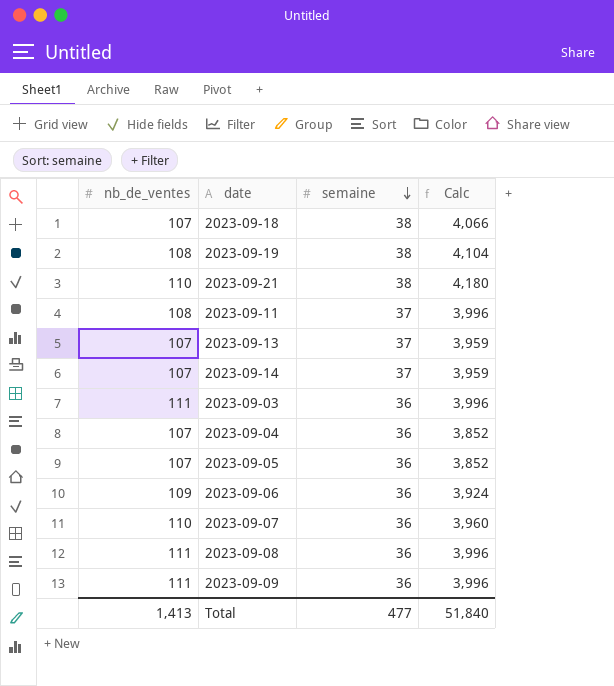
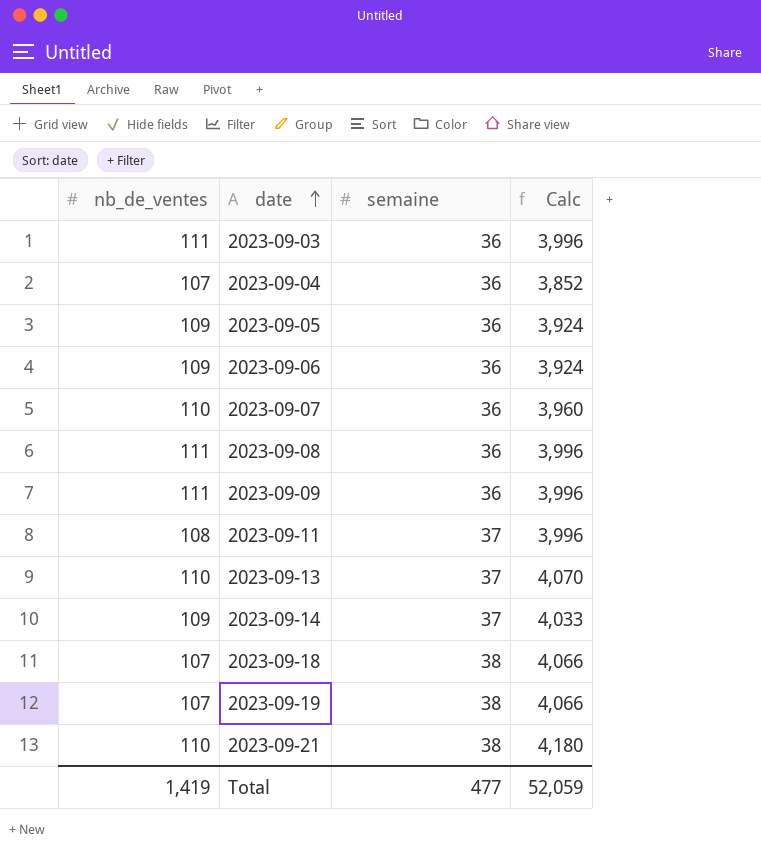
row order: semaine descending -> date ascending
2023-09-05 | nb_de_ventes: 107 -> 109
2023-09-05 | Calc: 3,852 -> 3,924
2023-09-13 | nb_de_ventes: 107 -> 110
2023-09-13 | Calc: 3,959 -> 4,070
2023-09-14 | nb_de_ventes: 107 -> 109
2023-09-14 | Calc: 3,959 -> 4,033
2023-09-19 | nb_de_ventes: 108 -> 107
2023-09-19 | Calc: 4,104 -> 4,066
Total | nb_de_ventes: 1,413 -> 1,419
Total | Calc: 51,840 -> 52,059

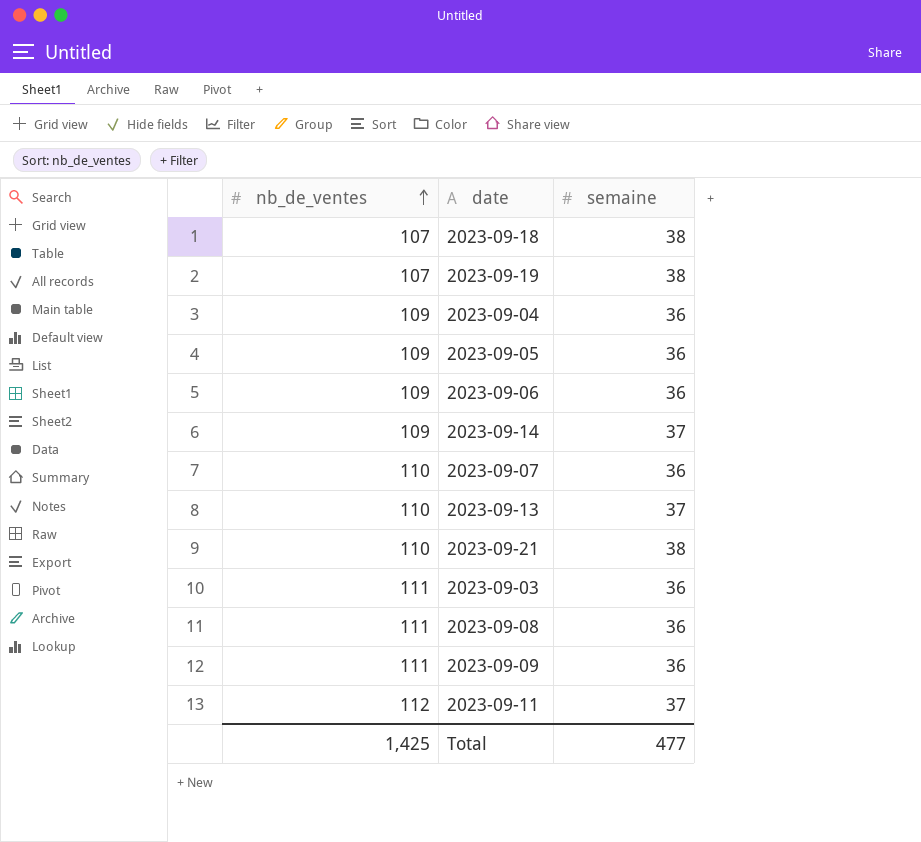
row order: date ascending -> nb_de_ventes ascending
column Calc | formula: [nb_de_ventes] * [semaine] -> none
2023-09-04 | nb_de_ventes: 107 -> 109
2023-09-11 | nb_de_ventes: 108 -> 112
Total | nb_de_ventes: 1,419 -> 1,425

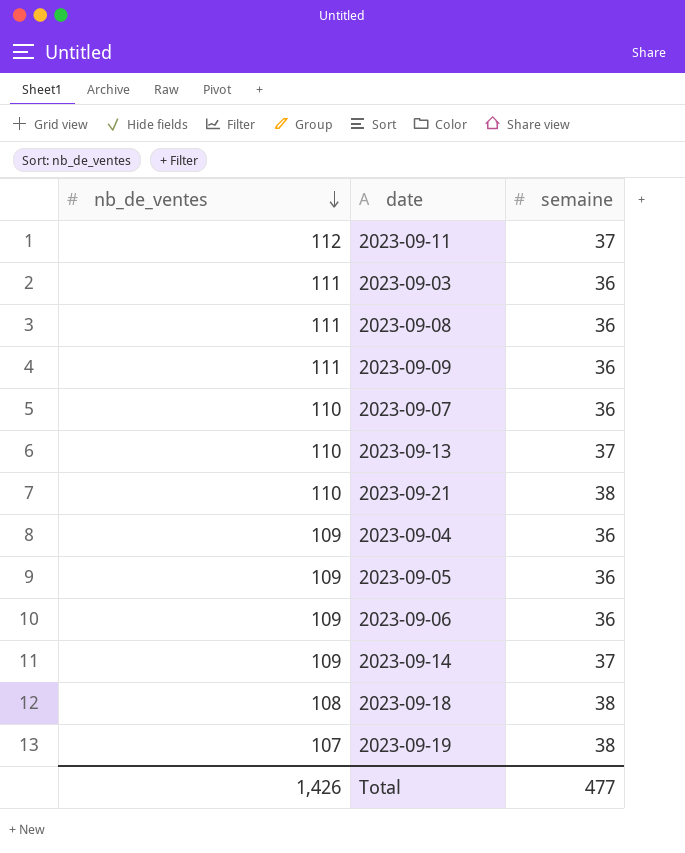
row order: nb_de_ventes ascending -> nb_de_ventes descending
2023-09-18 | nb_de_ventes: 107 -> 108
Total | nb_de_ventes: 1,425 -> 1,426

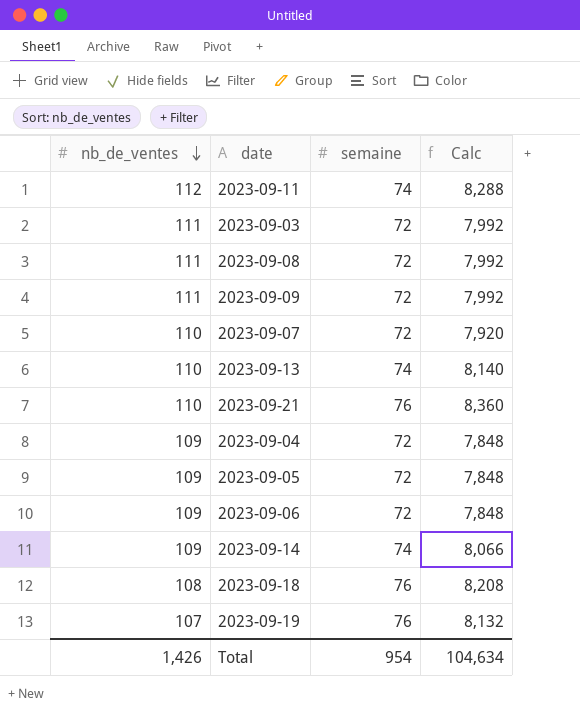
column Calc | formula: none -> [nb_de_ventes] * [semaine]
2023-09-11 | semaine: 37 -> 74
2023-09-03 | semaine: 36 -> 72
2023-09-08 | semaine: 36 -> 72
2023-09-09 | semaine: 36 -> 72
2023-09-07 | semaine: 36 -> 72
2023-09-13 | semaine: 37 -> 74
2023-09-21 | semaine: 38 -> 76
2023-09-04 | semaine: 36 -> 72
2023-09-05 | semaine: 36 -> 72
2023-09-06 | semaine: 36 -> 72
2023-09-14 | semaine: 37 -> 74
2023-09-18 | semaine: 38 -> 76
2023-09-19 | semaine: 38 -> 76
Total | semaine: 477 -> 954

